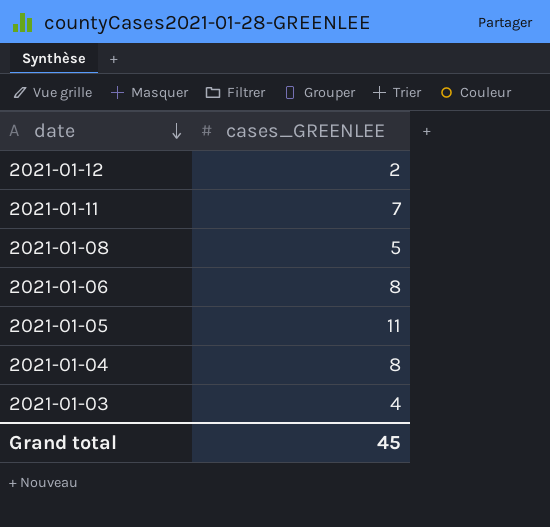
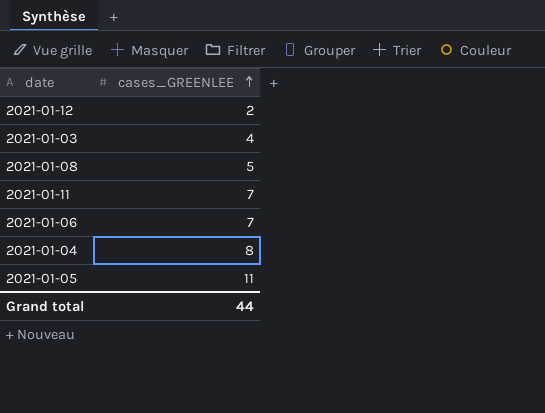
row order: date descending -> cases_GREENLEE ascending
2021-01-06 | cases_GREENLEE: 8 -> 7
Grand total | cases_GREENLEE: 45 -> 44

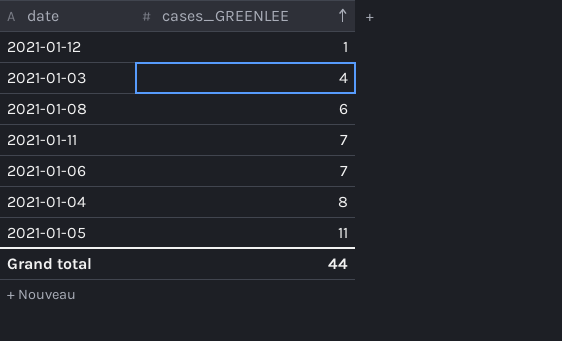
2021-01-12 | cases_GREENLEE: 2 -> 1
2021-01-08 | cases_GREENLEE: 5 -> 6

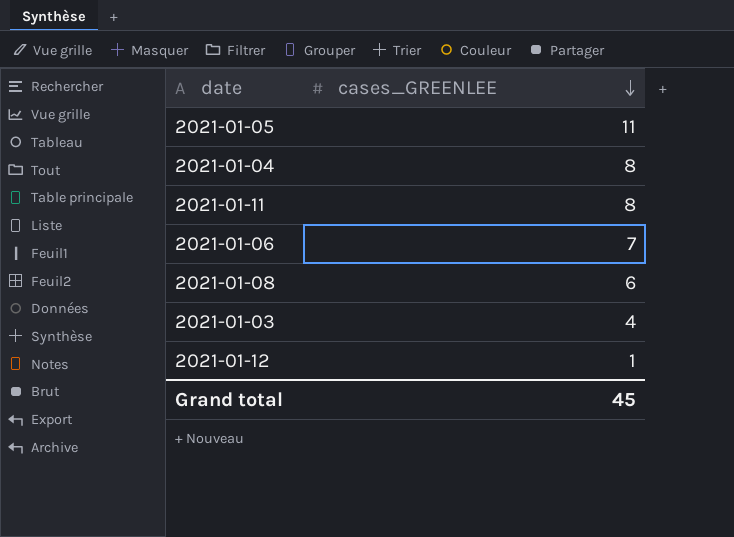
row order: cases_GREENLEE ascending -> cases_GREENLEE descending
2021-01-11 | cases_GREENLEE: 7 -> 8
Grand total | cases_GREENLEE: 44 -> 45

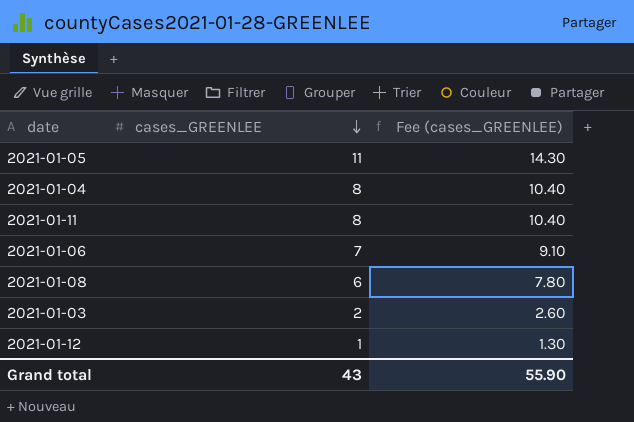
column Fee (cases_GREENLEE) | formula: none -> [cases_GREENLEE] * 1.3
2021-01-03 | cases_GREENLEE: 4 -> 2
Grand total | cases_GREENLEE: 45 -> 43

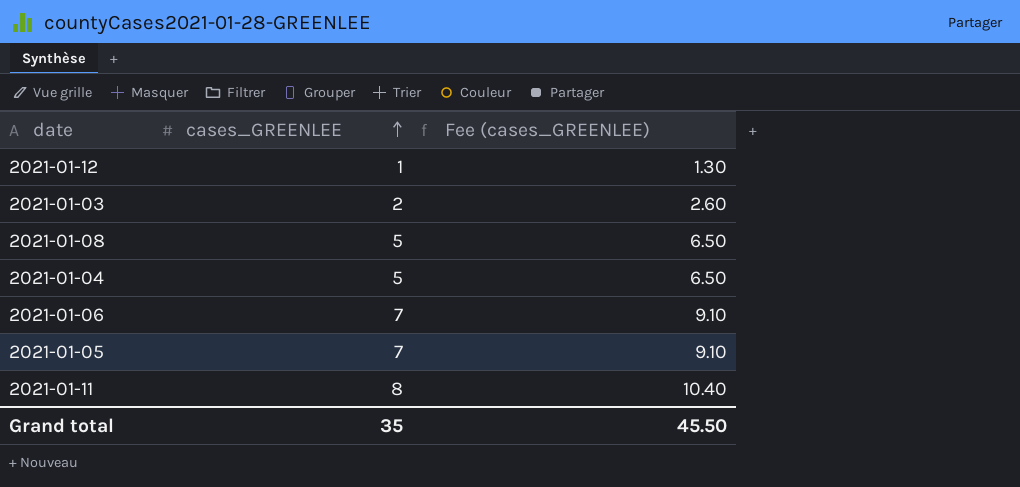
row order: cases_GREENLEE descending -> cases_GREENLEE ascending
2021-01-08 | cases_GREENLEE: 6 -> 5
2021-01-08 | Fee (cases_GREENLEE): 7.80 -> 6.50
2021-01-04 | cases_GREENLEE: 8 -> 5
2021-01-04 | Fee (cases_GREENLEE): 10.40 -> 6.50
2021-01-05 | cases_GREENLEE: 11 -> 7
2021-01-05 | Fee (cases_GREENLEE): 14.30 -> 9.10
Grand total | cases_GREENLEE: 43 -> 35
Grand total | Fee (cases_GREENLEE): 55.90 -> 45.50

